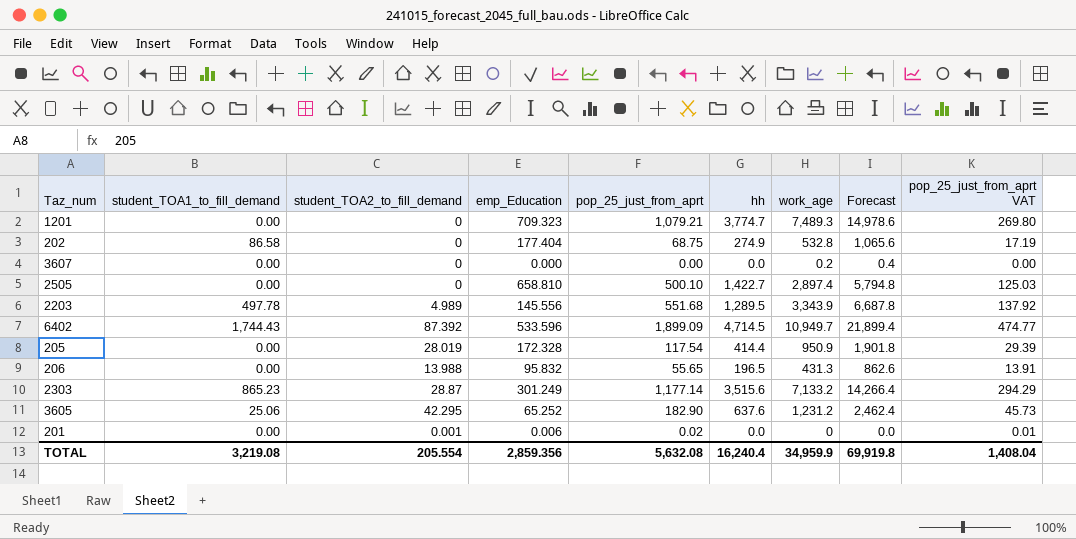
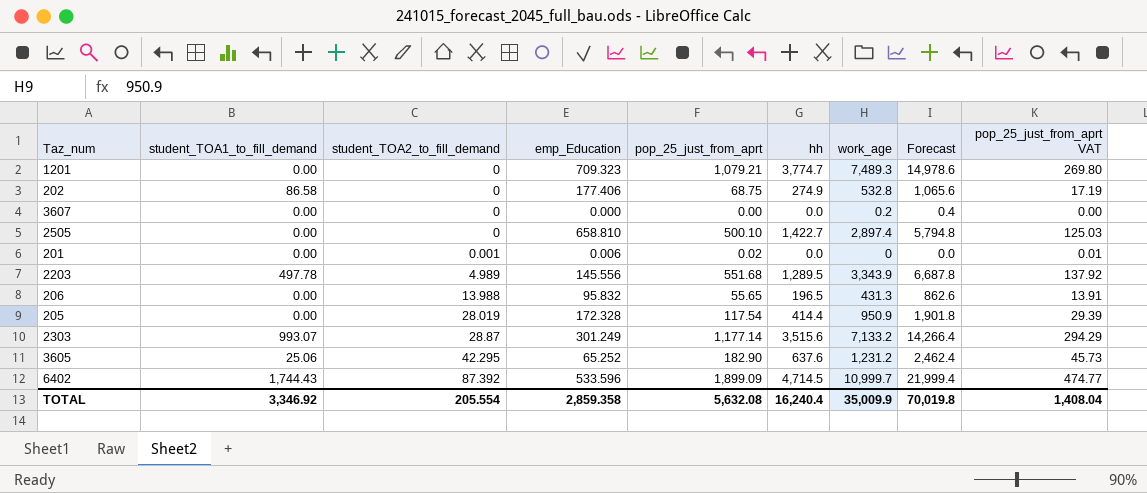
row order: none -> student_TOA2_to_fill_demand ascending
202 | emp_Education: 177.404 -> 177.406
2303 | student_TOA1_to_fill_demand: 865.23 -> 993.07
6402 | work_age: 10,949.7 -> 10,999.7
6402 | Forecast: 21,899.4 -> 21,999.4
TOTAL | student_TOA1_to_fill_demand: 3,219.08 -> 3,346.92
TOTAL | emp_Education: 2,859.356 -> 2,859.358
TOTAL | work_age: 34,959.9 -> 35,009.9
TOTAL | Forecast: 69,919.8 -> 70,019.8

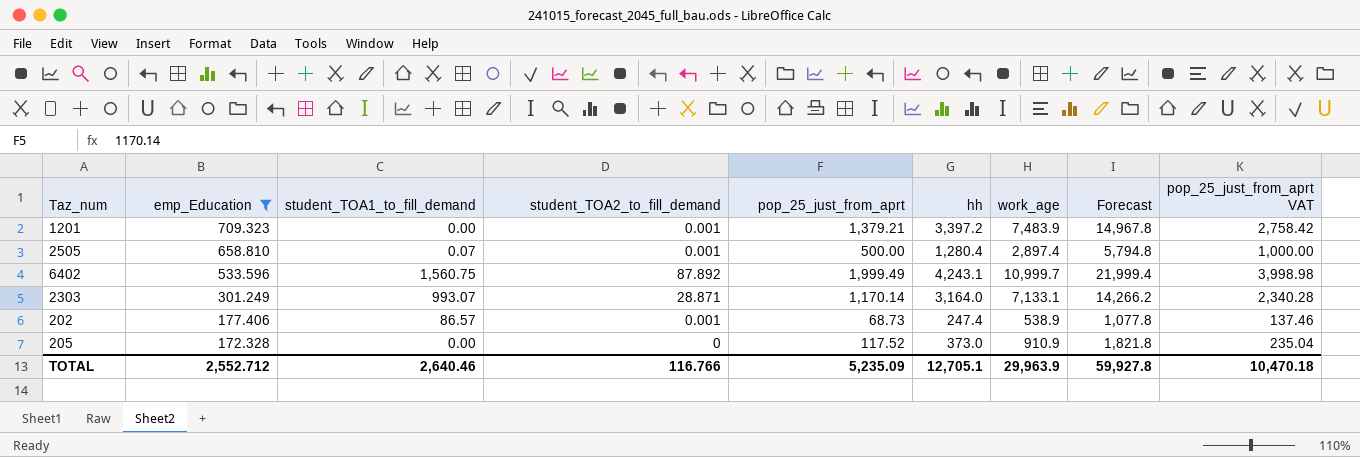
filter: none -> emp_Education >= 172.328
row order: student_TOA2_to_fill_demand ascending -> emp_Education descending
column emp_Education | position: 4 -> 2
column pop_25_just_from_aprt VAT | formula: [pop_25_just_from_aprt] * 0.25 -> [pop_25_just_from_aprt] * 2
1201 | student_TOA2_to_fill_demand: 0 -> 0.001
1201 | pop_25_just_from_aprt: 1,079.21 -> 1,379.21
1201 | hh: 3,774.7 -> 3,397.2
1201 | work_age: 7,489.3 -> 7,483.9
1201 | Forecast: 14,978.6 -> 14,967.8
2505 | student_TOA1_to_fill_demand: 0.00 -> 0.07
2505 | student_TOA2_to_fill_demand: 0 -> 0.001
2505 | pop_25_just_from_aprt: 500.10 -> 500.00
2505 | hh: 1,422.7 -> 1,280.4
6402 | student_TOA1_to_fill_demand: 1,744.43 -> 1,560.75
6402 | student_TOA2_to_fill_demand: 87.392 -> 87.892
6402 | pop_25_just_from_aprt: 1,899.09 -> 1,999.49
6402 | hh: 4,714.5 -> 4,243.1
2303 | student_TOA2_to_fill_demand: 28.87 -> 28.871
2303 | pop_25_just_from_aprt: 1,177.14 -> 1,170.14
2303 | hh: 3,515.6 -> 3,164.0
2303 | work_age: 7,133.2 -> 7,133.1
2303 | Forecast: 14,266.4 -> 14,266.2
202 | student_TOA1_to_fill_demand: 86.58 -> 86.57
202 | student_TOA2_to_fill_demand: 0 -> 0.001
202 | pop_25_just_from_aprt: 68.75 -> 68.73
202 | hh: 274.9 -> 247.4
202 | work_age: 532.8 -> 538.9
202 | Forecast: 1,065.6 -> 1,077.8
205 | student_TOA2_to_fill_demand: 28.019 -> 0
205 | pop_25_just_from_aprt: 117.54 -> 117.52
205 | hh: 414.4 -> 373.0
205 | work_age: 950.9 -> 910.9
205 | Forecast: 1,901.8 -> 1,821.8
TOTAL | emp_Education: 2,859.358 -> 2,552.712
TOTAL | student_TOA1_to_fill_demand: 3,346.92 -> 2,640.46
TOTAL | student_TOA2_to_fill_demand: 205.554 -> 116.766
TOTAL | pop_25_just_from_aprt: 5,632.08 -> 5,235.09
TOTAL | hh: 16,240.4 -> 12,705.1
TOTAL | work_age: 35,009.9 -> 29,963.9
TOTAL | Forecast: 70,019.8 -> 59,927.8
TOTAL | pop_25_just_from_aprt VAT: 1,408.04 -> 10,470.18

